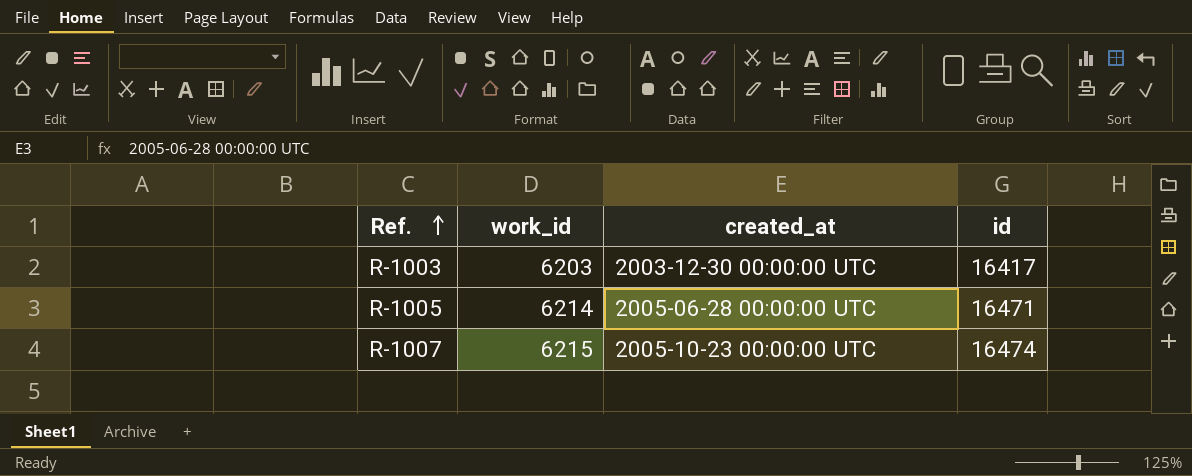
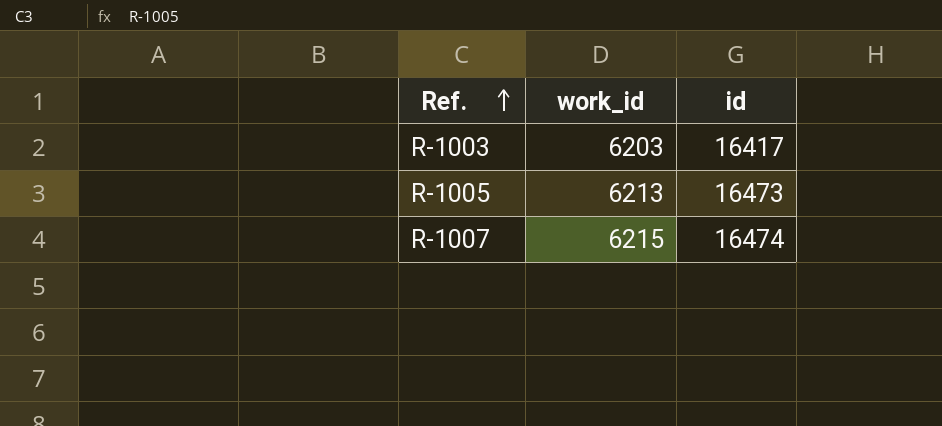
column created_at | position: 3 -> none
R-1005 | work_id: 6214 -> 6213
R-1005 | id: 16471 -> 16473

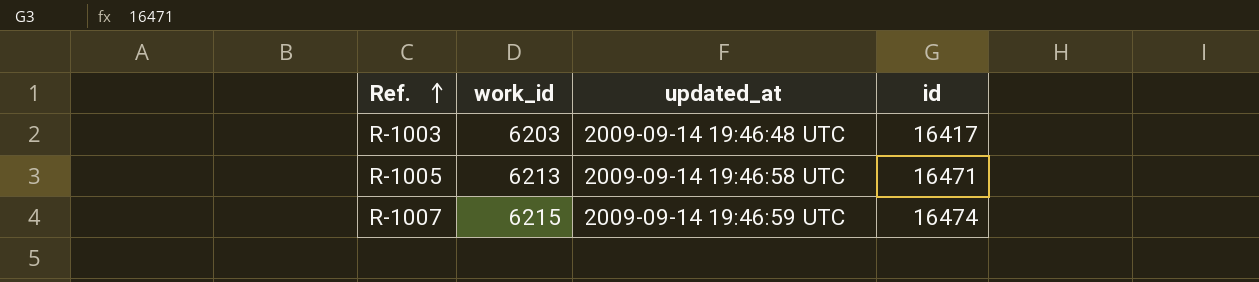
column updated_at | position: none -> 3
R-1005 | id: 16473 -> 16471

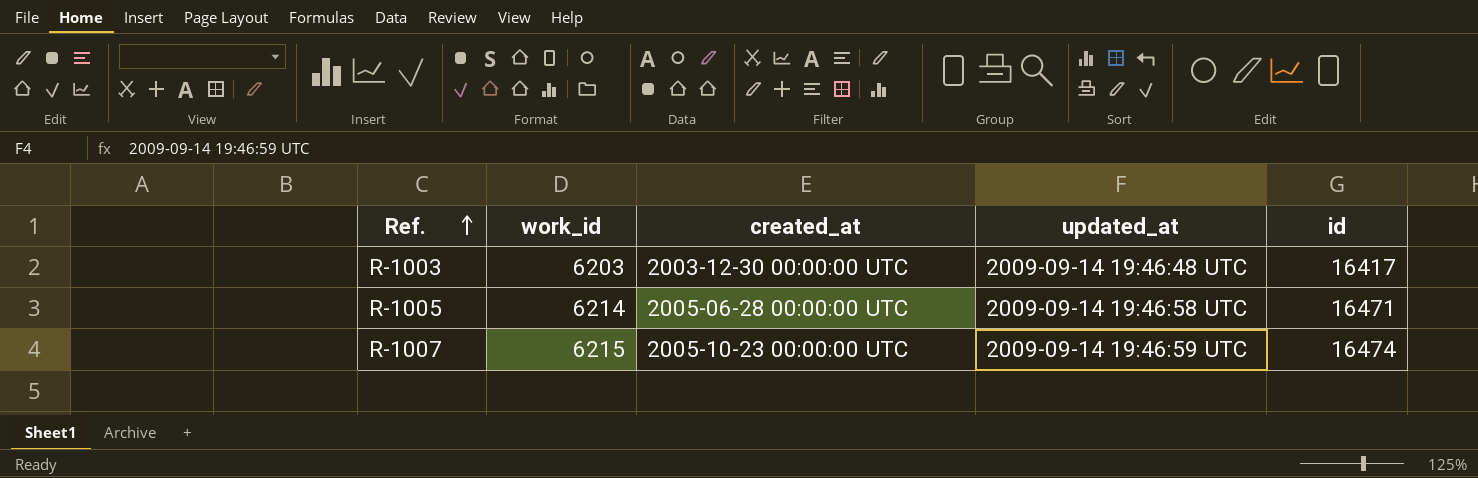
column created_at | position: none -> 3
R-1005 | work_id: 6213 -> 6214

